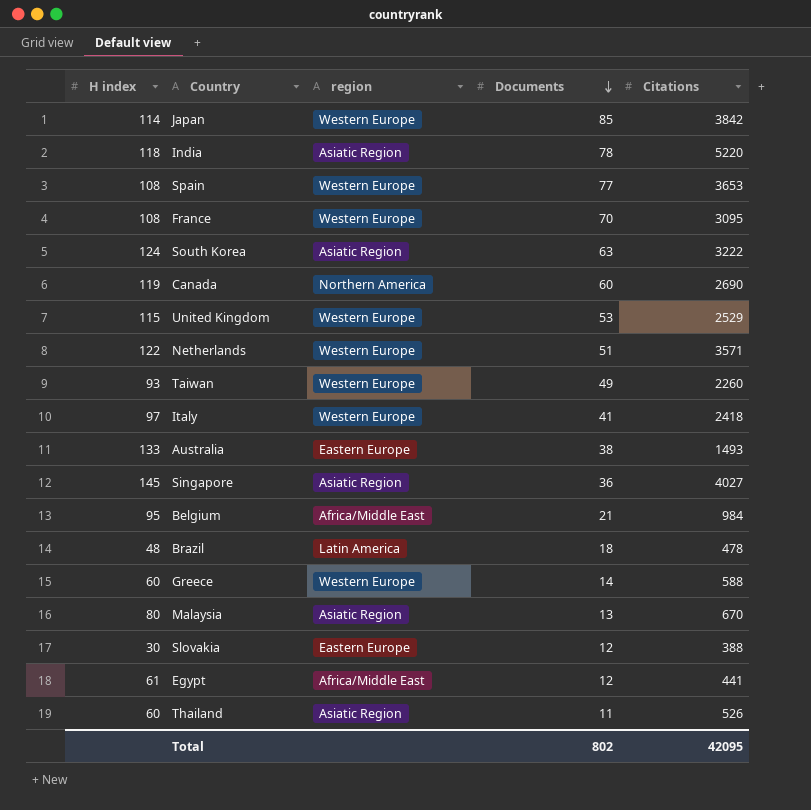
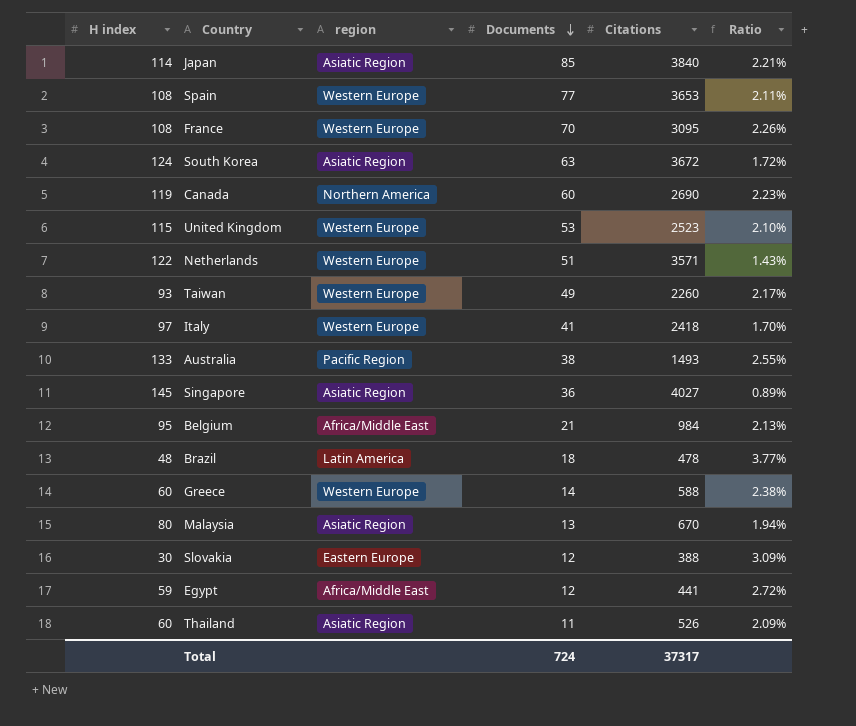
column Ratio | formula: none -> [Documents] / [Citations]
row India: 118 | Asiatic Region | 78 | 5220 -> none
Japan | region: Western Europe -> Asiatic Region
Japan | Citations: 3842 -> 3840
South Korea | Citations: 3222 -> 3672
United Kingdom | Citations: 2529 -> 2523
Australia | region: Eastern Europe -> Pacific Region
Egypt | H index: 61 -> 59
Total | Documents: 802 -> 724
Total | Citations: 42095 -> 37317

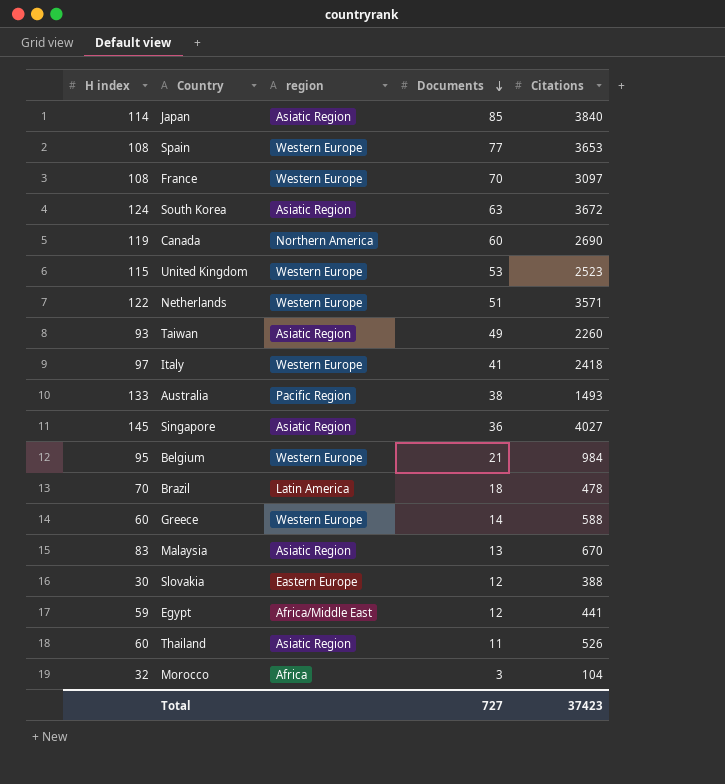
column Ratio | formula: [Documents] / [Citations] -> none
France | Citations: 3095 -> 3097
Taiwan | region: Western Europe -> Asiatic Region
Belgium | region: Africa/Middle East -> Western Europe
Brazil | H index: 48 -> 70
Malaysia | H index: 80 -> 83
row Morocco: none -> 32 | Africa | 3 | 104
Total | Documents: 724 -> 727
Total | Citations: 37317 -> 37423

